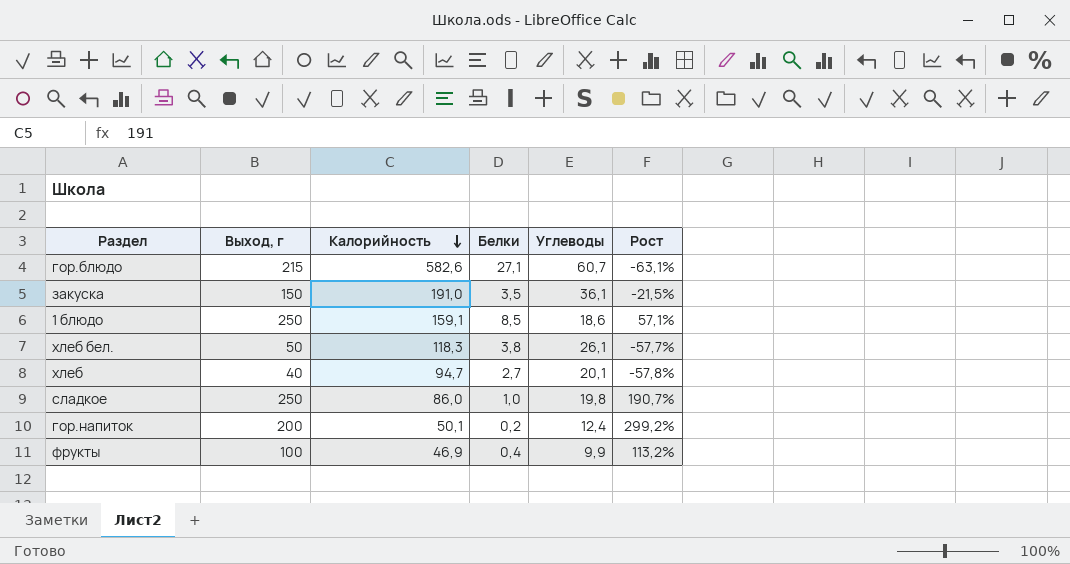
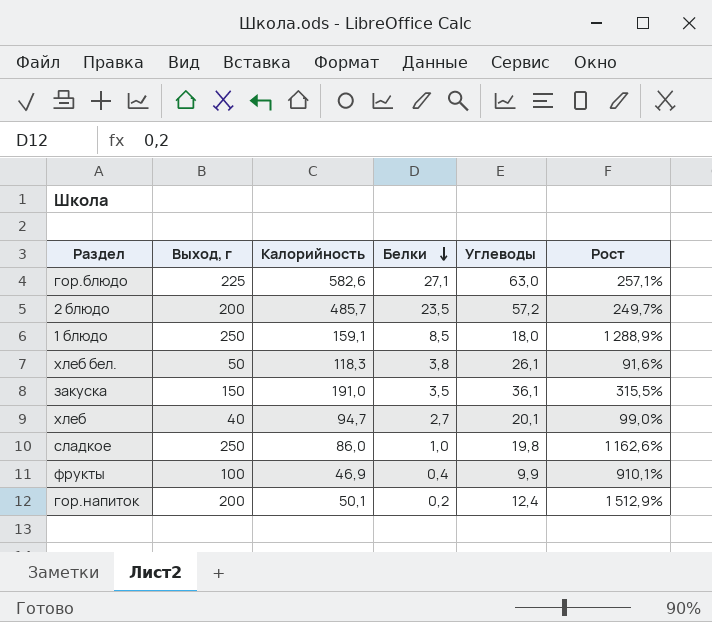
row order: Калорийность descending -> Белки descending
column Рост | formula: ([Выход, г] - [Калорийность]) / [Калорийность] -> ([Выход, г] - [Углеводы]) / [Углеводы]
гор.блюдо | Выход, г: 215 -> 225
гор.блюдо | Углеводы: 60,7 -> 63,0
row 2 блюдо: none -> 200 | 485,7 | 23,5 | 57,2 | 249,7%
1 блюдо | Углеводы: 18,6 -> 18,0

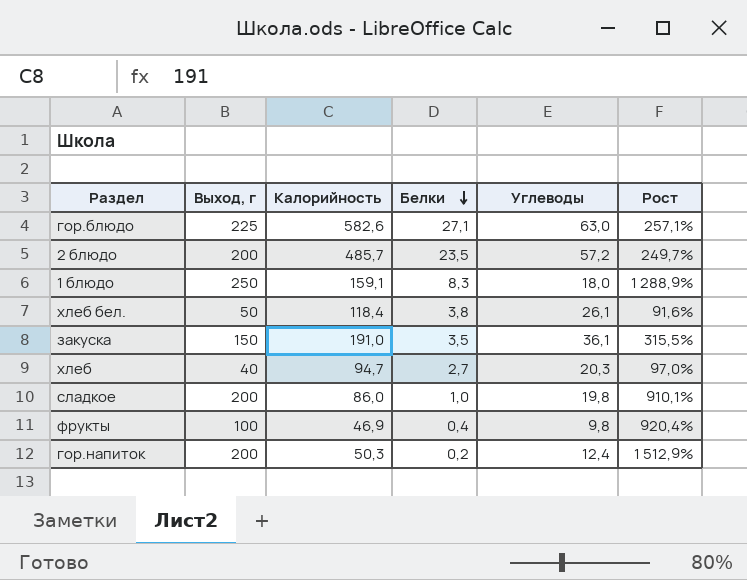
1 блюдо | Белки: 8,5 -> 8,3
хлеб бел. | Калорийность: 118,3 -> 118,4
хлеб | Углеводы: 20,1 -> 20,3
хлеб | Рост: 99,0% -> 97,0%
сладкое | Выход, г: 250 -> 200
сладкое | Рост: 1 162,6% -> 910,1%
фрукты | Углеводы: 9,9 -> 9,8
фрукты | Рост: 910,1% -> 920,4%
гор.напиток | Калорийность: 50,1 -> 50,3

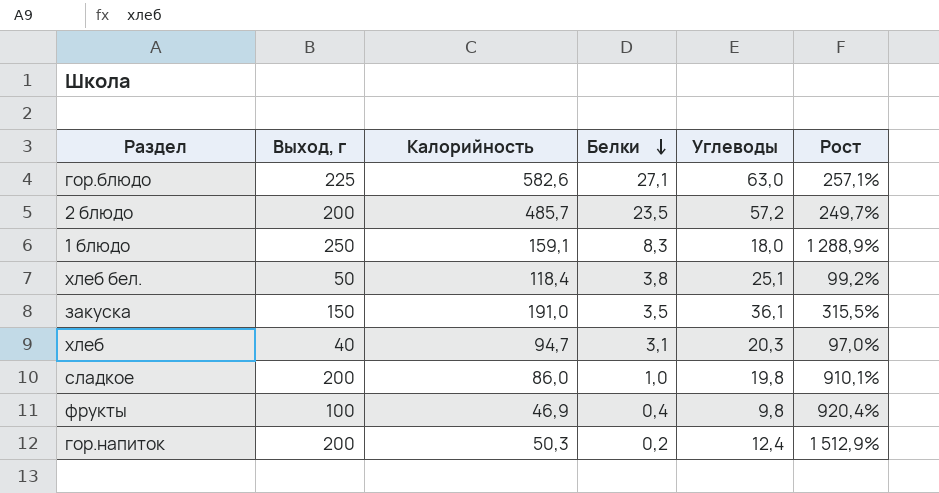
хлеб бел. | Углеводы: 26,1 -> 25,1
хлеб бел. | Рост: 91,6% -> 99,2%
хлеб | Белки: 2,7 -> 3,1

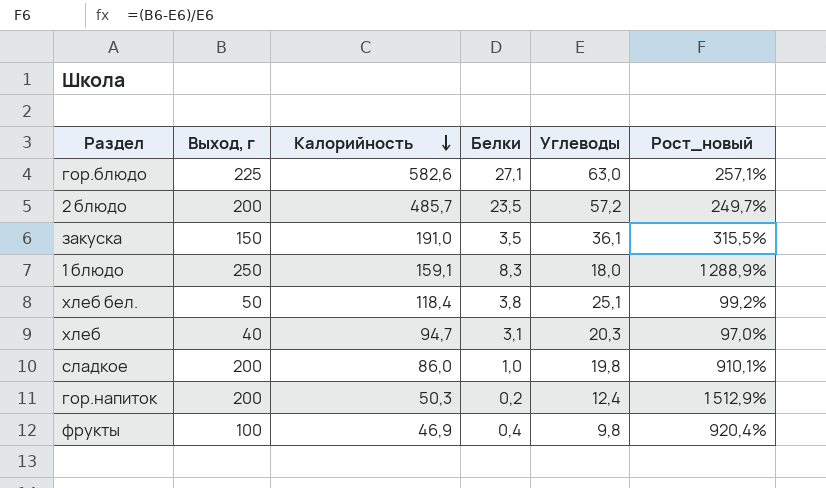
row order: Белки descending -> Калорийность descending
column name: Рост -> Рост_новый

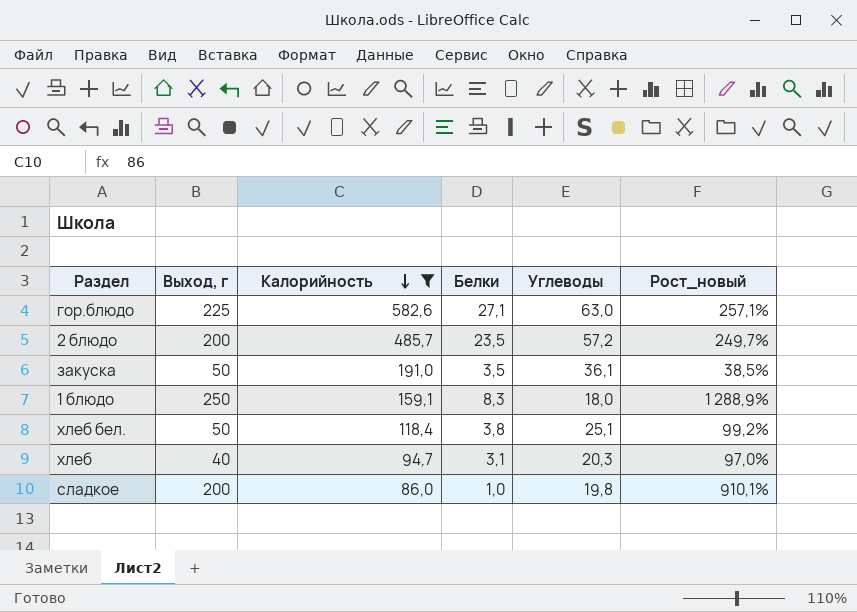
filter: none -> Калорийность >= 86,0
закуска | Выход, г: 150 -> 50
закуска | Рост_новый: 315,5% -> 38,5%

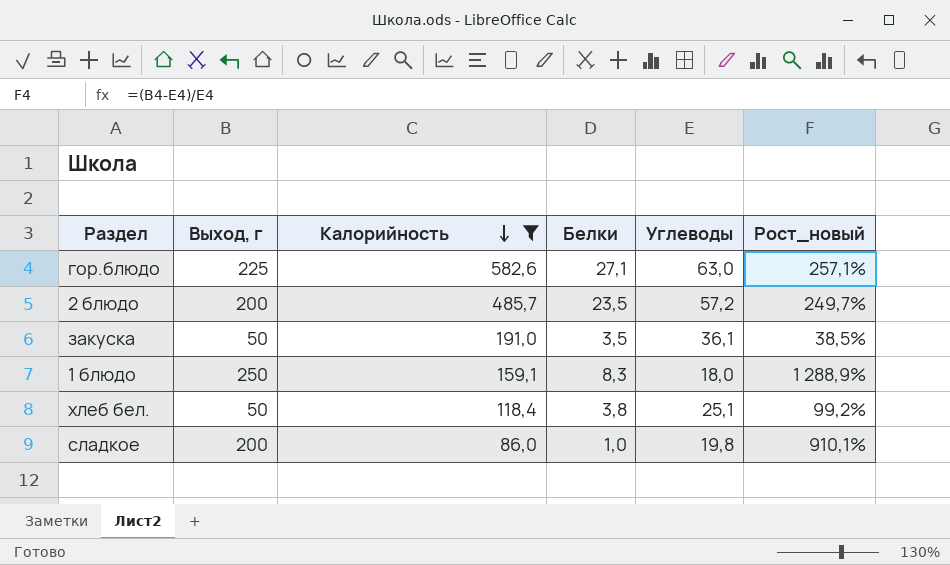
row хлеб: 40 | 94,7 | 3,1 | 20,3 | 97,0% -> none

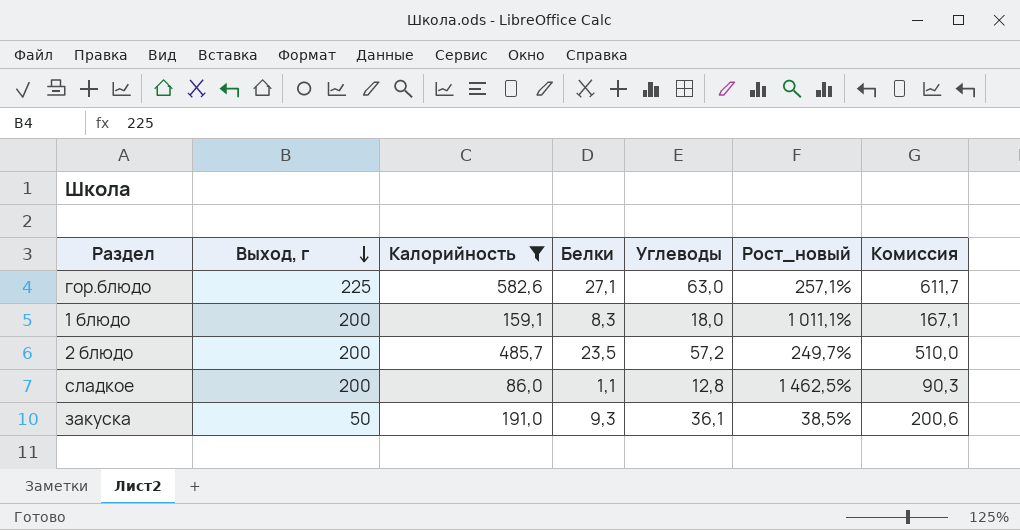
row order: Калорийность descending -> Выход, г descending
column Комиссия | formula: none -> [Калорийность] * 1,05
row хлеб бел.: 50 | 118,4 | 3,8 | 25,1 | 99,2% -> none
1 блюдо | Выход, г: 250 -> 200
1 блюдо | Рост_новый: 1 288,9% -> 1 011,1%
сладкое | Белки: 1,0 -> 1,1
сладкое | Углеводы: 19,8 -> 12,8
сладкое | Рост_новый: 910,1% -> 1 462,5%
закуска | Белки: 3,5 -> 9,3

